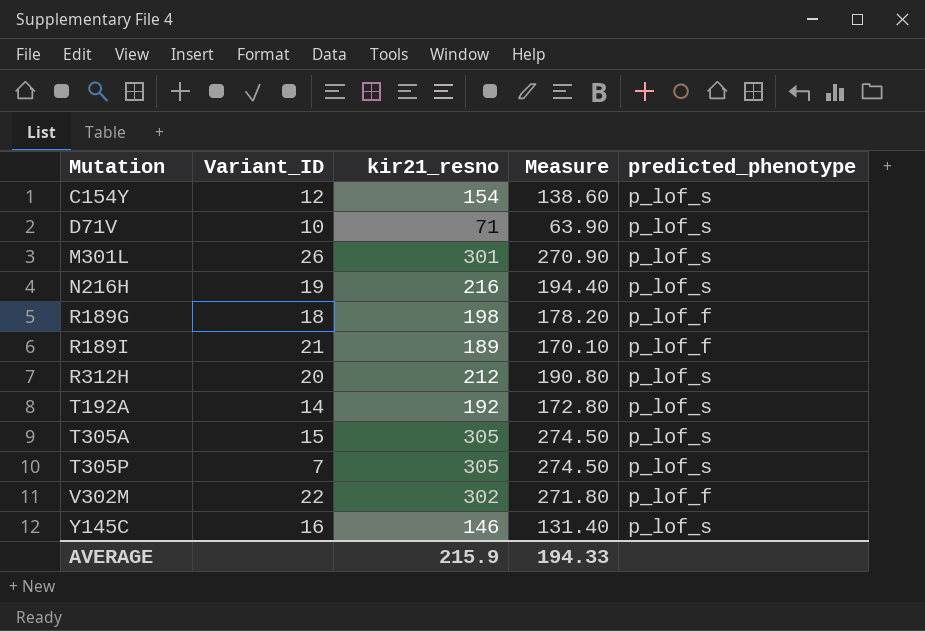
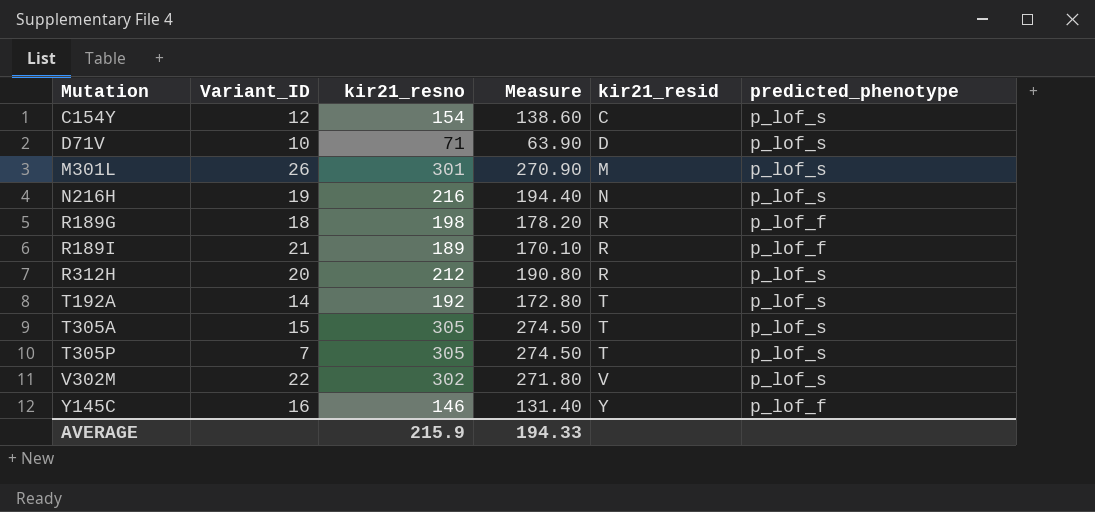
column kir21_resid | position: none -> 5
V302M | predicted_phenotype: p_lof_f -> p_lof_s
Y145C | predicted_phenotype: p_lof_s -> p_lof_f

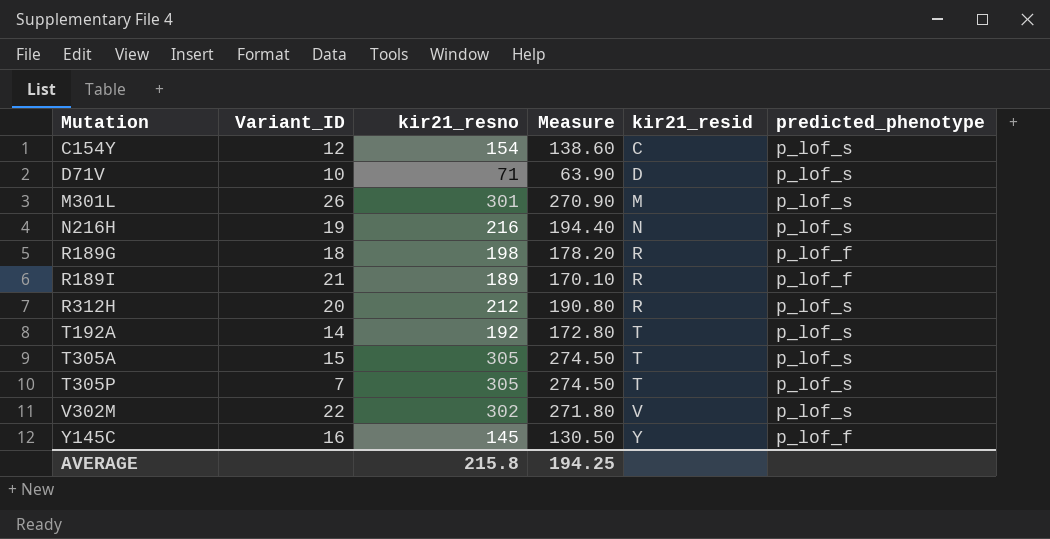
Y145C | kir21_resno: 146 -> 145
Y145C | Measure: 131.40 -> 130.50
AVERAGE | kir21_resno: 215.9 -> 215.8
AVERAGE | Measure: 194.33 -> 194.25

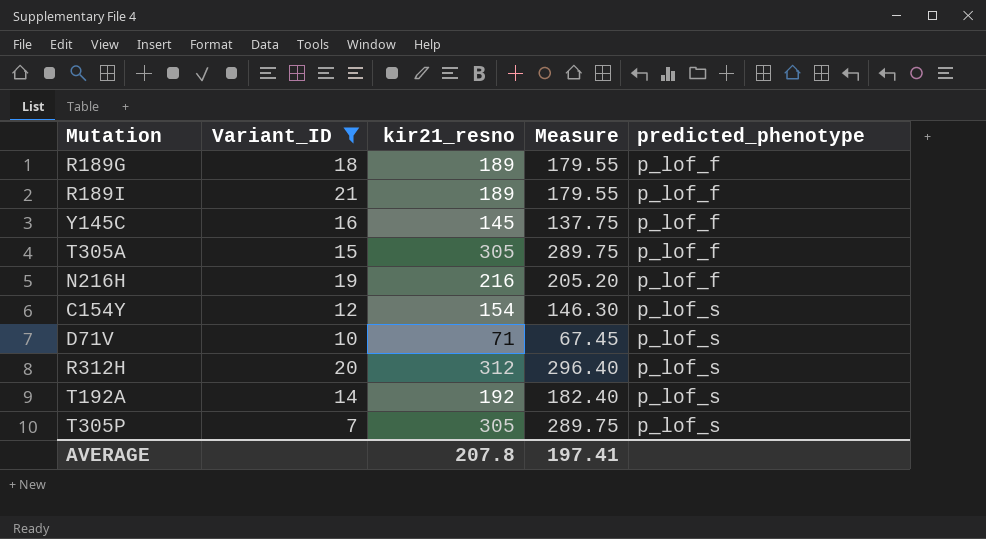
filter: none -> Variant_ID <= 21
row order: Mutation ascending -> predicted_phenotype ascending
column kir21_resid | position: 5 -> none
column Measure | formula: [kir21_resno] * 0.9 -> [kir21_resno] * 0.95
R189G | kir21_resno: 198 -> 189
T305A | predicted_phenotype: p_lof_s -> p_lof_f
N216H | predicted_phenotype: p_lof_s -> p_lof_f
R312H | kir21_resno: 212 -> 312
AVERAGE | kir21_resno: 215.8 -> 207.8
AVERAGE | Measure: 194.25 -> 197.41

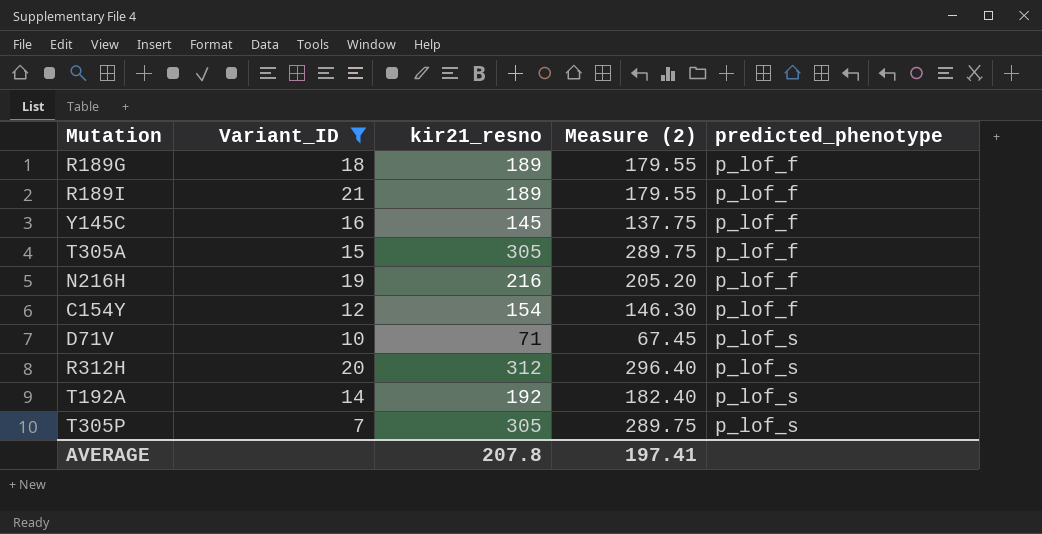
column name: Measure -> Measure (2)
C154Y | predicted_phenotype: p_lof_s -> p_lof_f

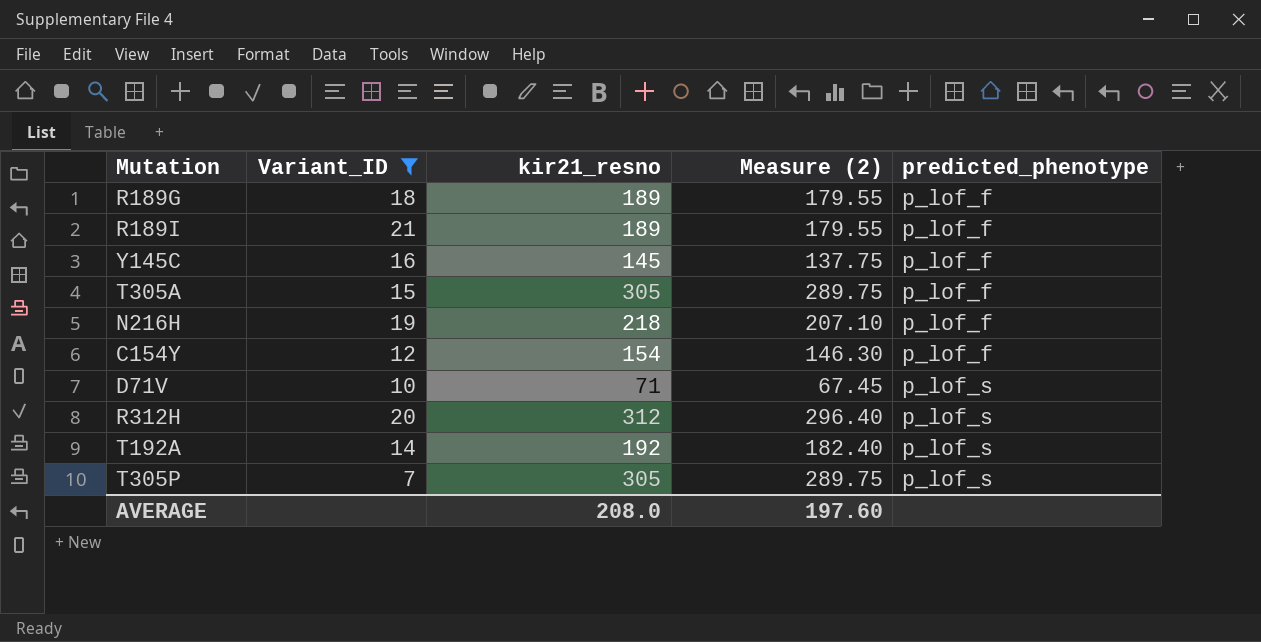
N216H | kir21_resno: 216 -> 218
N216H | Measure (2): 205.20 -> 207.10
AVERAGE | kir21_resno: 207.8 -> 208.0
AVERAGE | Measure (2): 197.41 -> 197.60

